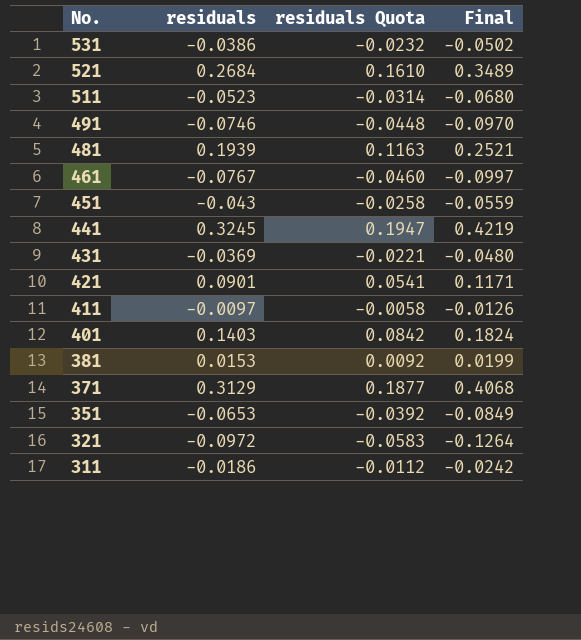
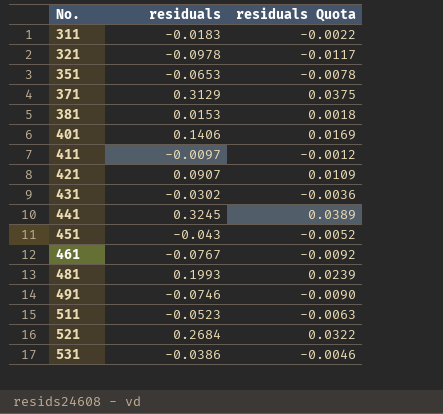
row order: No. descending -> No. ascending
column Final | formula: [residuals] * 1.3 -> none
column residuals Quota | formula: [residuals] * 0.6 -> [residuals] * 0.12
311 | residuals: -0.0186 -> -0.0183
321 | residuals: -0.0972 -> -0.0978
401 | residuals: 0.1403 -> 0.1406
421 | residuals: 0.0901 -> 0.0907
431 | residuals: -0.0369 -> -0.0302
481 | residuals: 0.1939 -> 0.1993

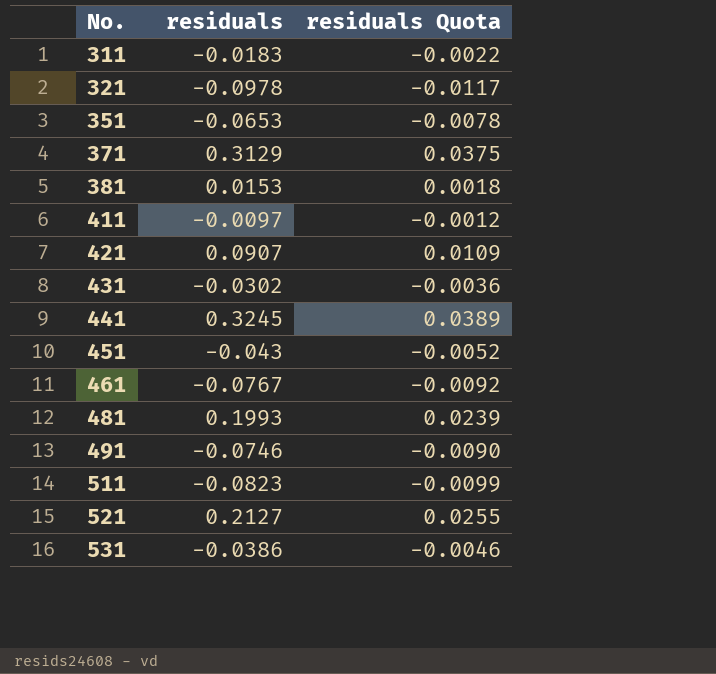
row 401: 0.1406 | 0.0169 -> none
511 | residuals: -0.0523 -> -0.0823
511 | residuals Quota: -0.0063 -> -0.0099
521 | residuals: 0.2684 -> 0.2127
521 | residuals Quota: 0.0322 -> 0.0255

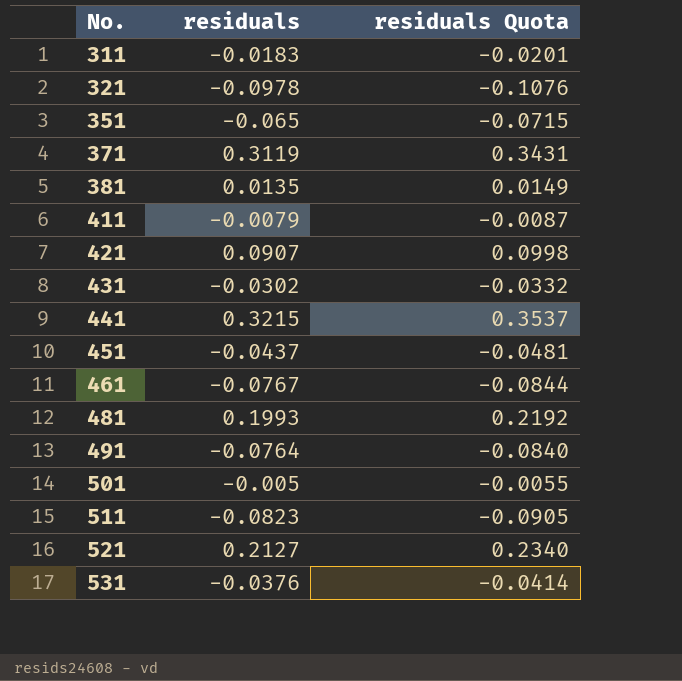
column residuals Quota | formula: [residuals] * 0.12 -> [residuals] * 1.1
351 | residuals: -0.0653 -> -0.065
371 | residuals: 0.3129 -> 0.3119
381 | residuals: 0.0153 -> 0.0135
411 | residuals: -0.0097 -> -0.0079
441 | residuals: 0.3245 -> 0.3215
451 | residuals: -0.043 -> -0.0437
491 | residuals: -0.0746 -> -0.0764
row 501: none -> -0.005 | -0.0055
531 | residuals: -0.0386 -> -0.0376

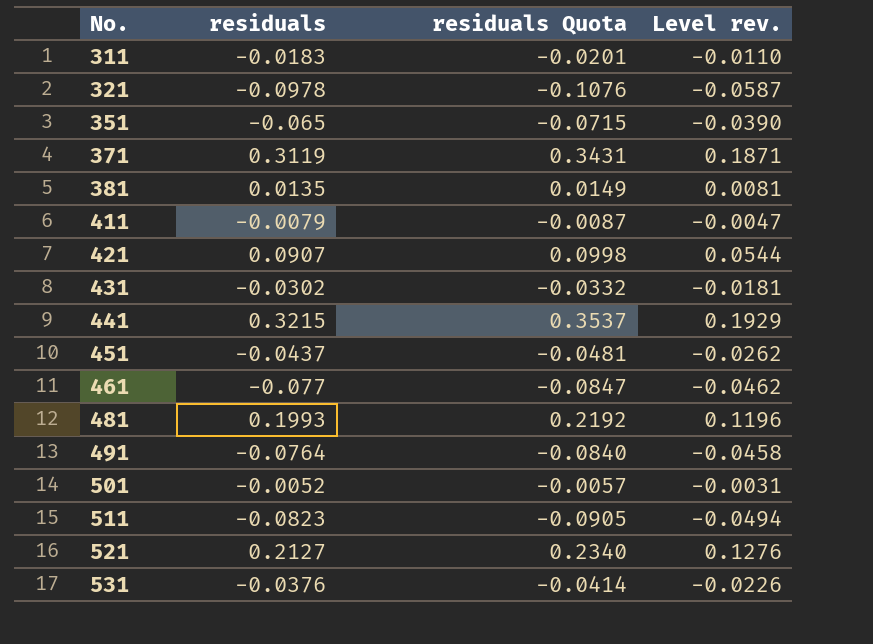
column Level rev. | formula: none -> [residuals] * 0.6
461 | residuals: -0.0767 -> -0.077
461 | residuals Quota: -0.0844 -> -0.0847
501 | residuals: -0.005 -> -0.0052
501 | residuals Quota: -0.0055 -> -0.0057

